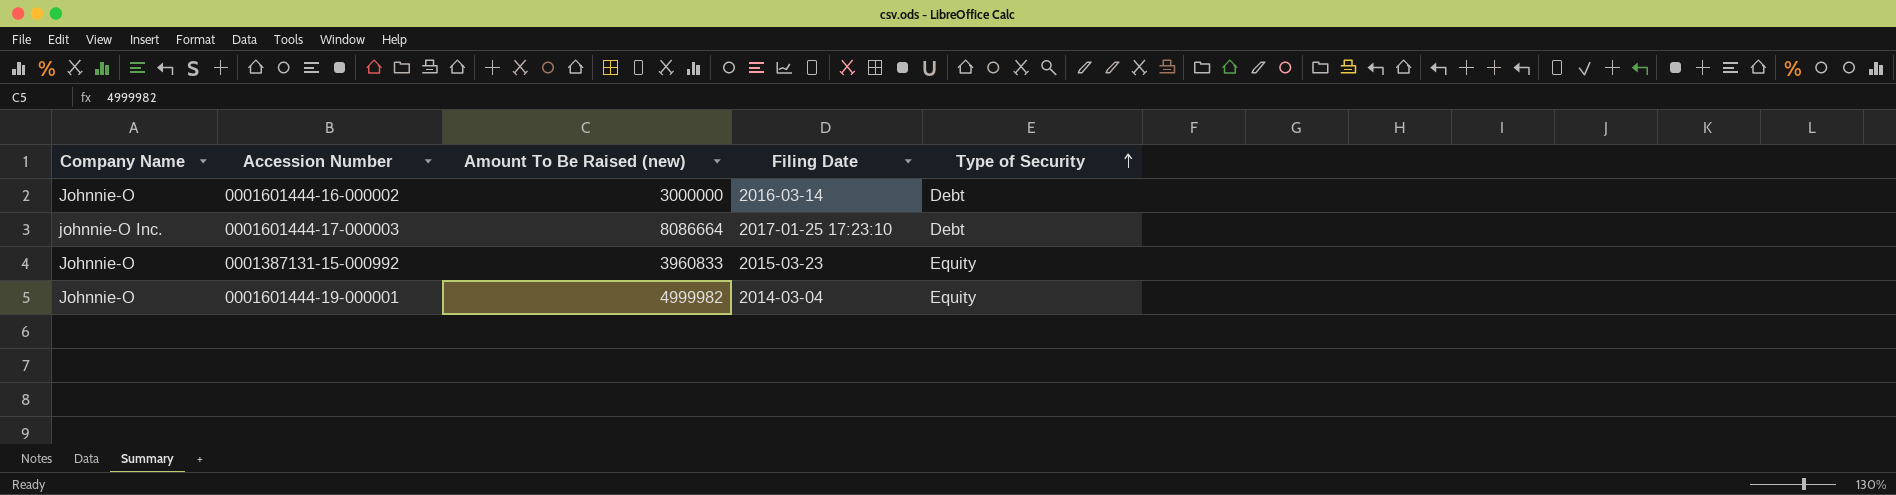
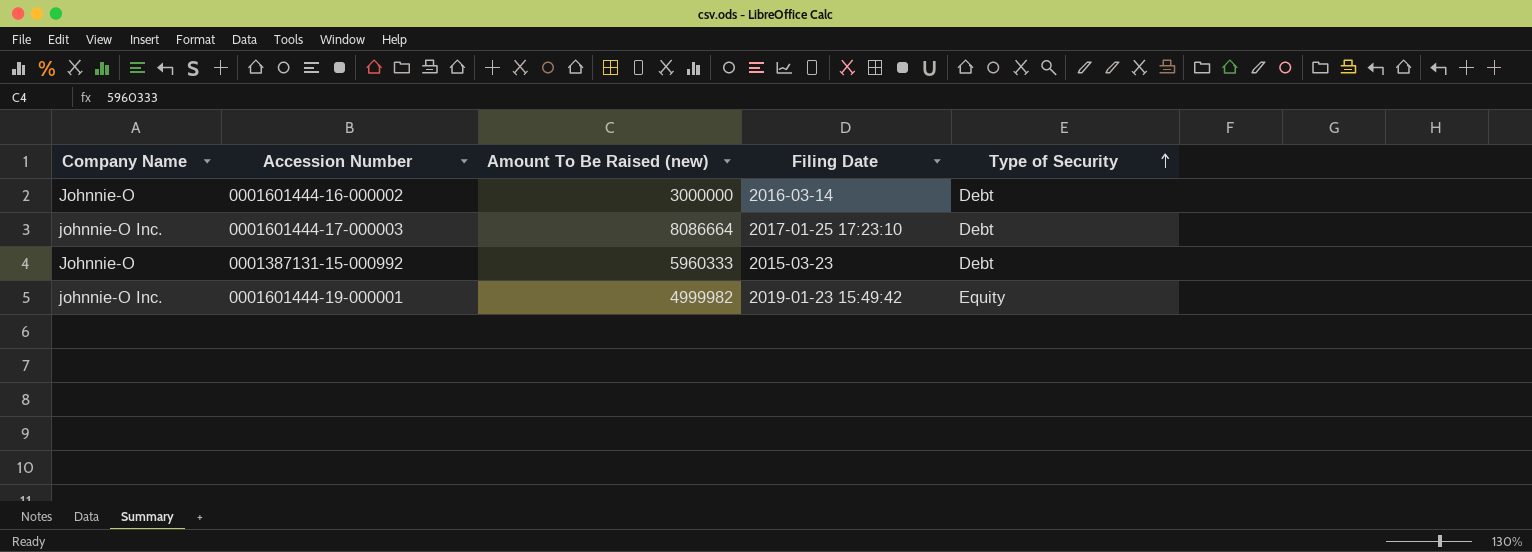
0001387131-15-000992 | Amount To Be Raised (new): 3960833 -> 5960333
0001387131-15-000992 | Type of Security: Equity -> Debt
0001601444-19-000001 | Company Name: Johnnie-O -> johnnie-O Inc.
0001601444-19-000001 | Filing Date: 2014-03-04 -> 2019-01-23 15:49:42

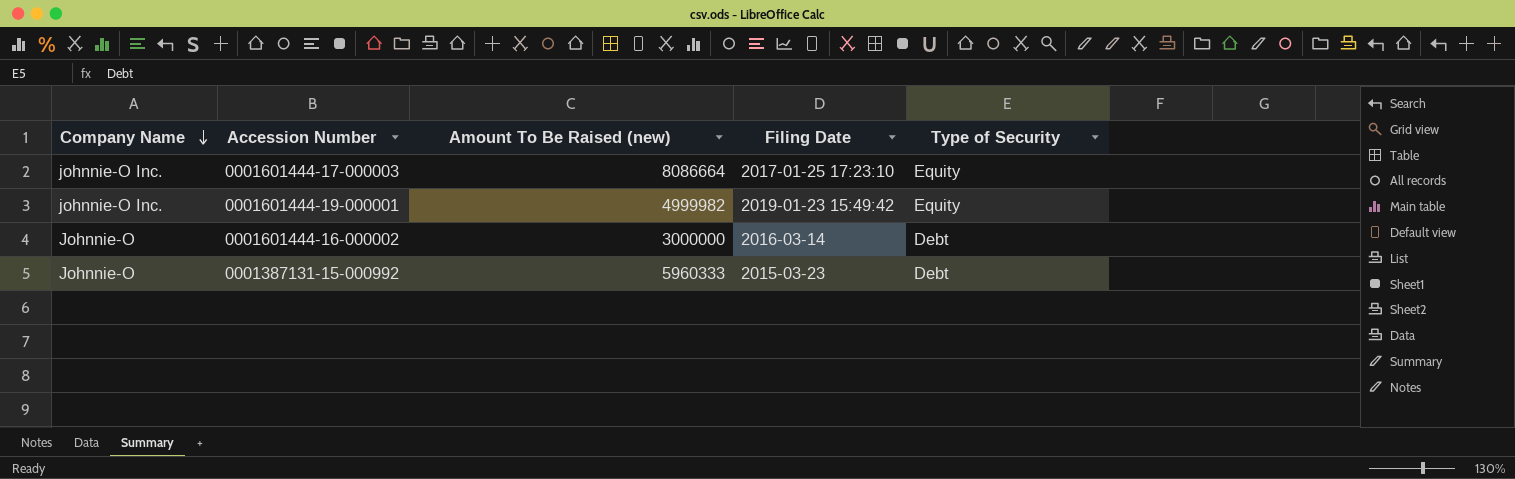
row order: Type of Security ascending -> Company Name descending
0001601444-17-000003 | Type of Security: Debt -> Equity

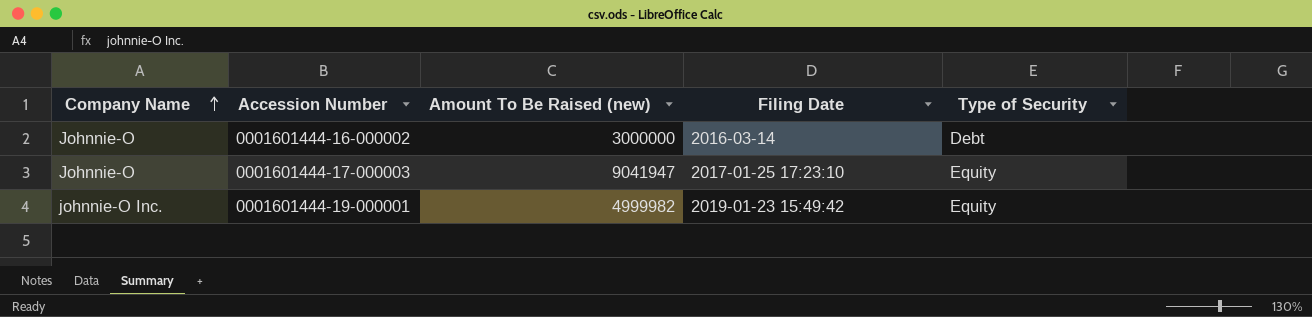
row order: Company Name descending -> Company Name ascending
row 0001387131-15-000992: Johnnie-O | 5960333 | 2015-03-23 | Debt -> none
0001601444-17-000003 | Company Name: johnnie-O Inc. -> Johnnie-O
0001601444-17-000003 | Amount To Be Raised (new): 8086664 -> 9041947

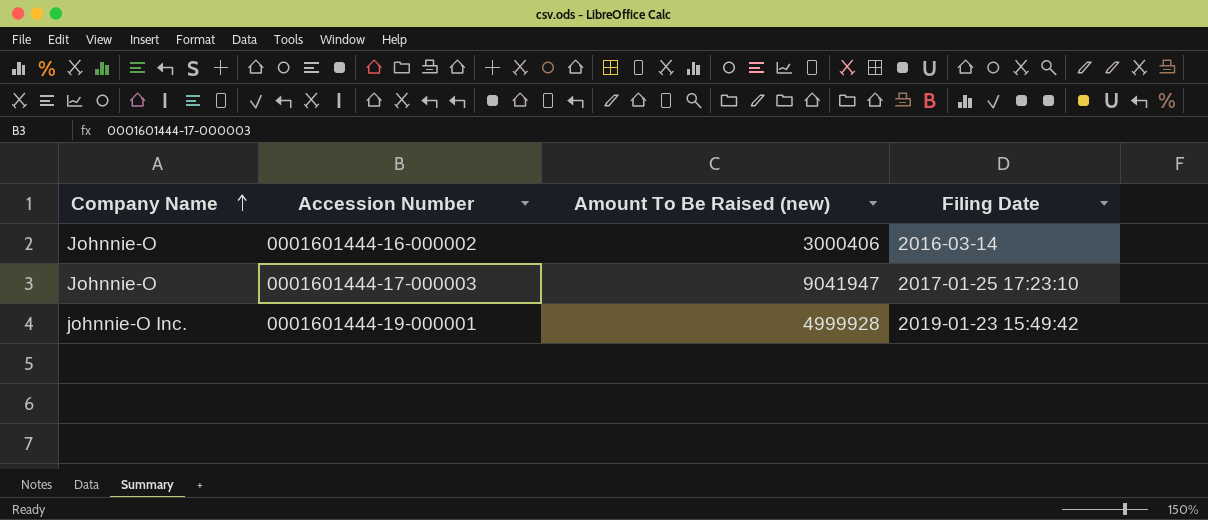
column Type of Security | position: 5 -> none
0001601444-16-000002 | Amount To Be Raised (new): 3000000 -> 3000406
0001601444-19-000001 | Amount To Be Raised (new): 4999982 -> 4999928

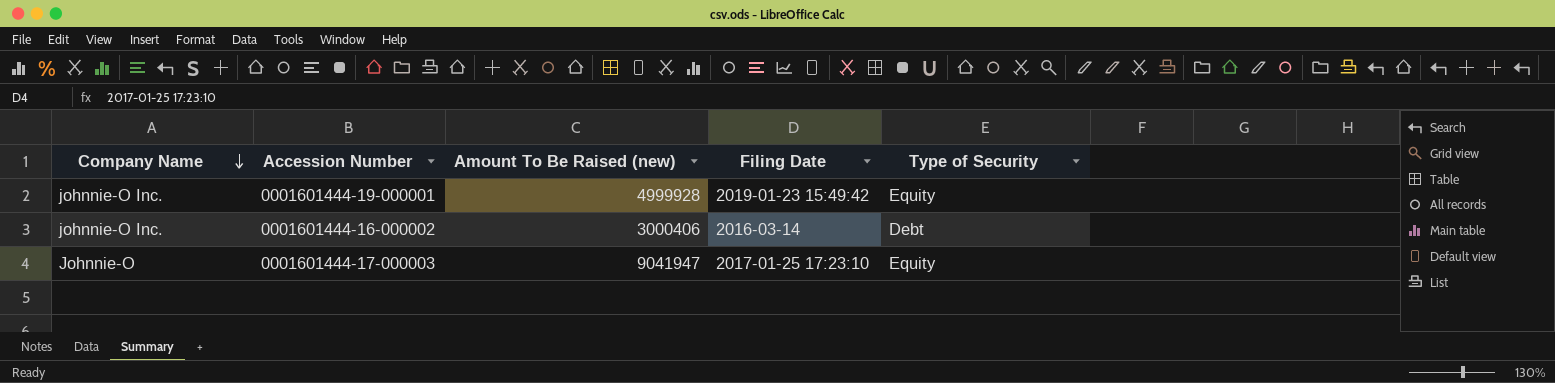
row order: Company Name ascending -> Company Name descending
column Type of Security | position: none -> 5
0001601444-16-000002 | Company Name: Johnnie-O -> johnnie-O Inc.

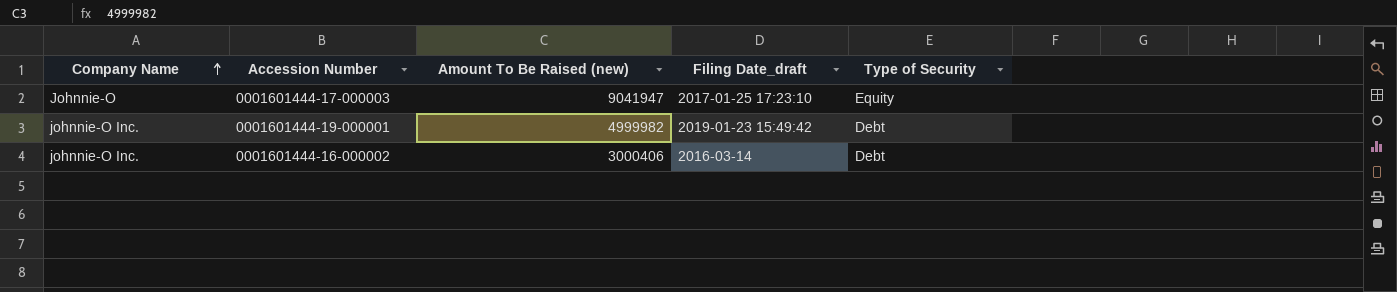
row order: Company Name descending -> Company Name ascending
column name: Filing Date -> Filing Date_draft
0001601444-19-000001 | Amount To Be Raised (new): 4999928 -> 4999982
0001601444-19-000001 | Type of Security: Equity -> Debt

